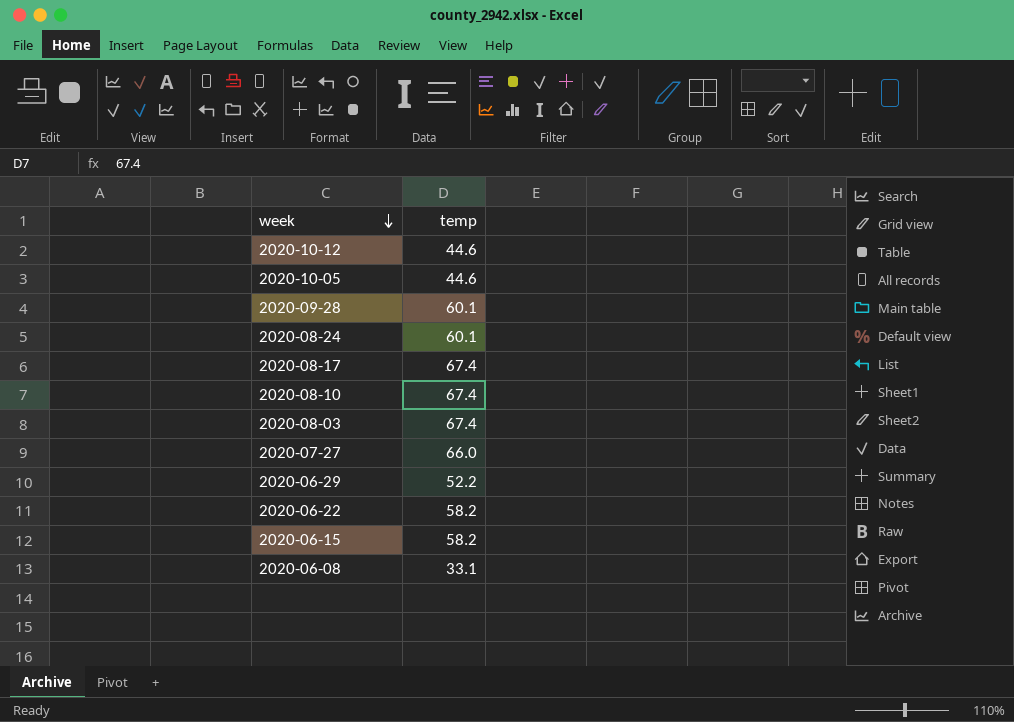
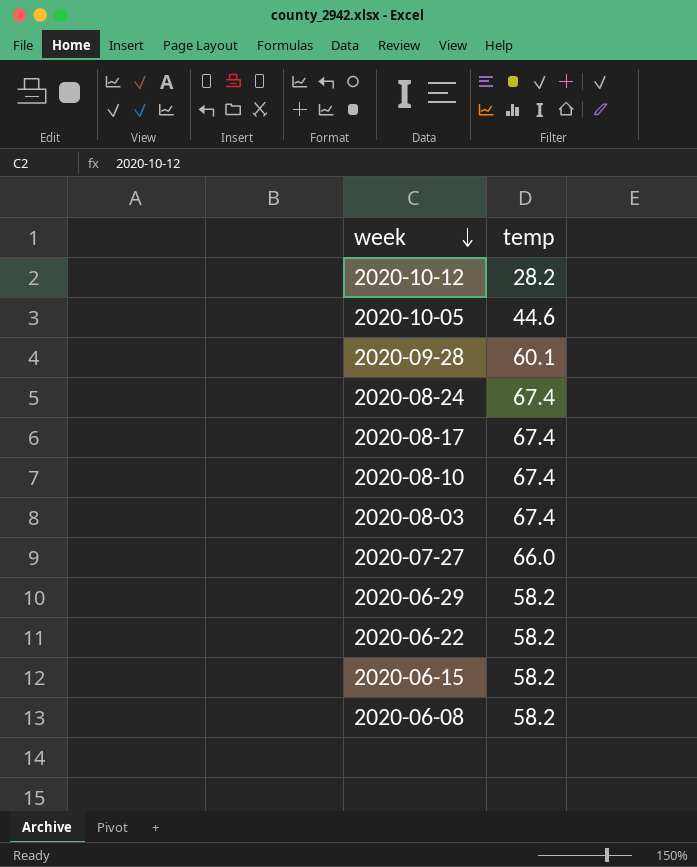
2020-10-12 | temp: 44.6 -> 28.2
2020-08-24 | temp: 60.1 -> 67.4
2020-06-29 | temp: 52.2 -> 58.2
2020-06-08 | temp: 33.1 -> 58.2

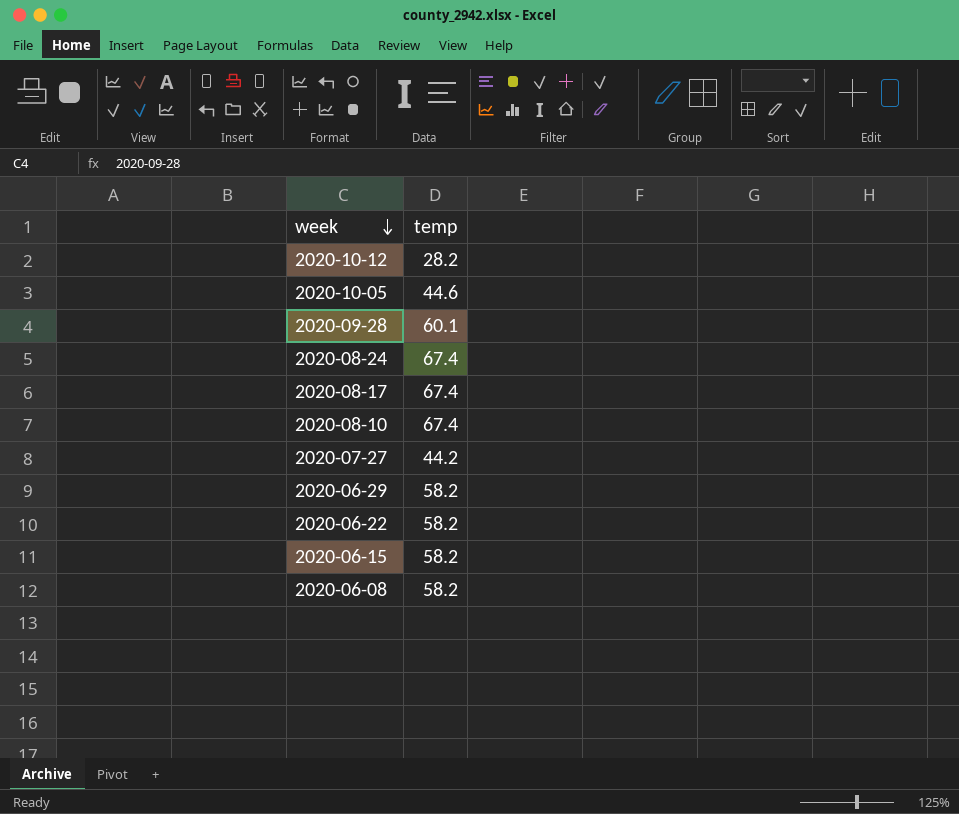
row 2020-08-03: 67.4 -> none
2020-07-27 | temp: 66.0 -> 44.2

